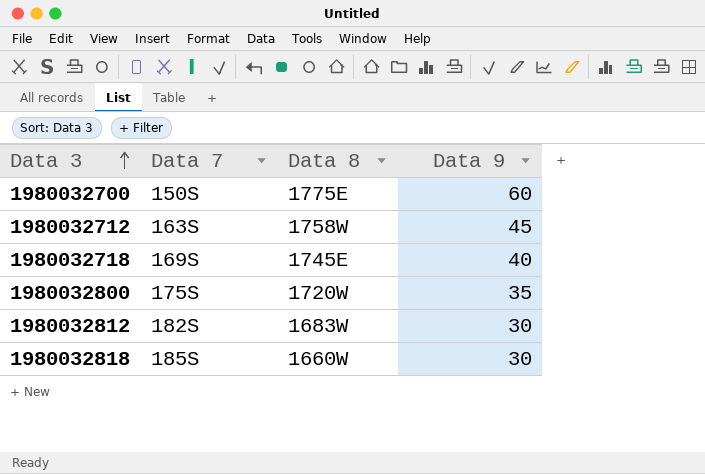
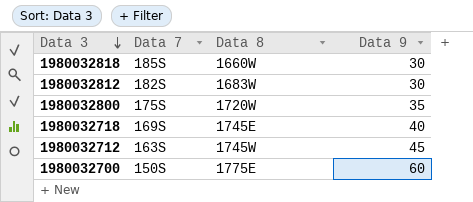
row order: Data 3 ascending -> Data 3 descending
1980032712 | Data 8: 1758W -> 1745W

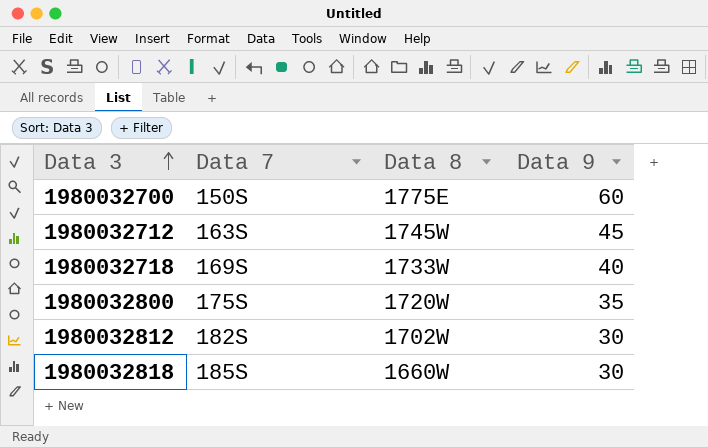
row order: Data 3 descending -> Data 3 ascending
1980032718 | Data 8: 1745E -> 1733W
1980032812 | Data 8: 1683W -> 1702W

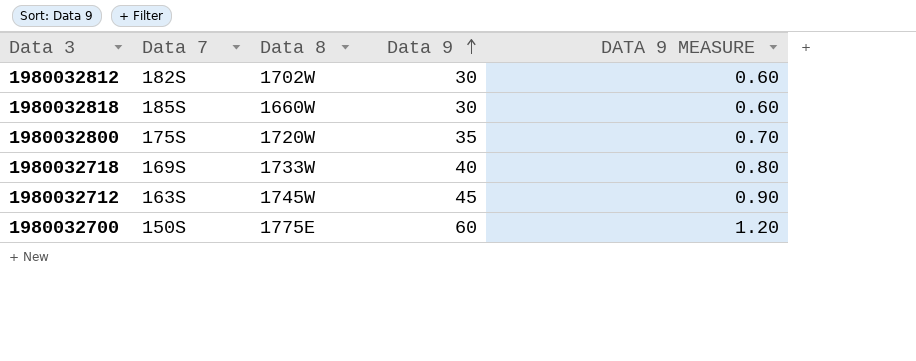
row order: Data 3 ascending -> Data 9 ascending
column DATA 9 MEASURE | formula: none -> [Data 9] * 0.02

